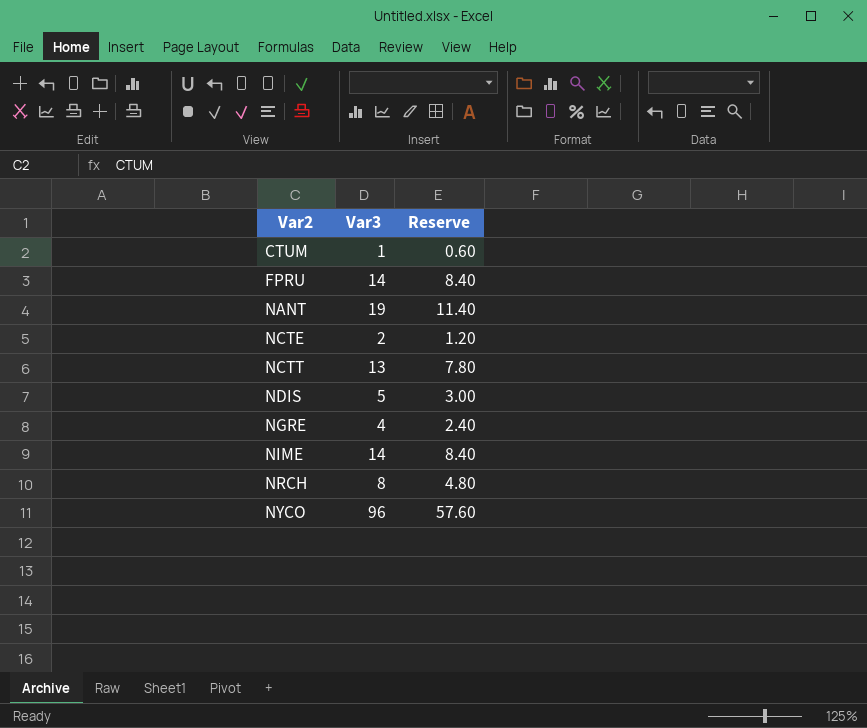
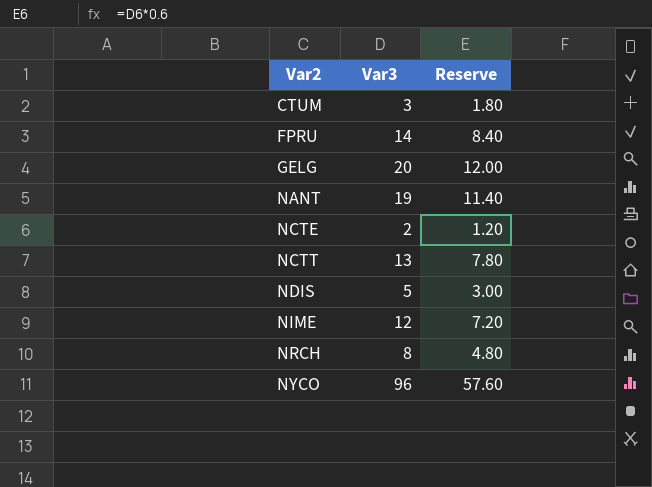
row NGRE: 4 | 2.40 -> none
CTUM | Var3: 1 -> 3
CTUM | Reserve: 0.60 -> 1.80
row GELG: none -> 20 | 12.00
NIME | Var3: 14 -> 12
NIME | Reserve: 8.40 -> 7.20

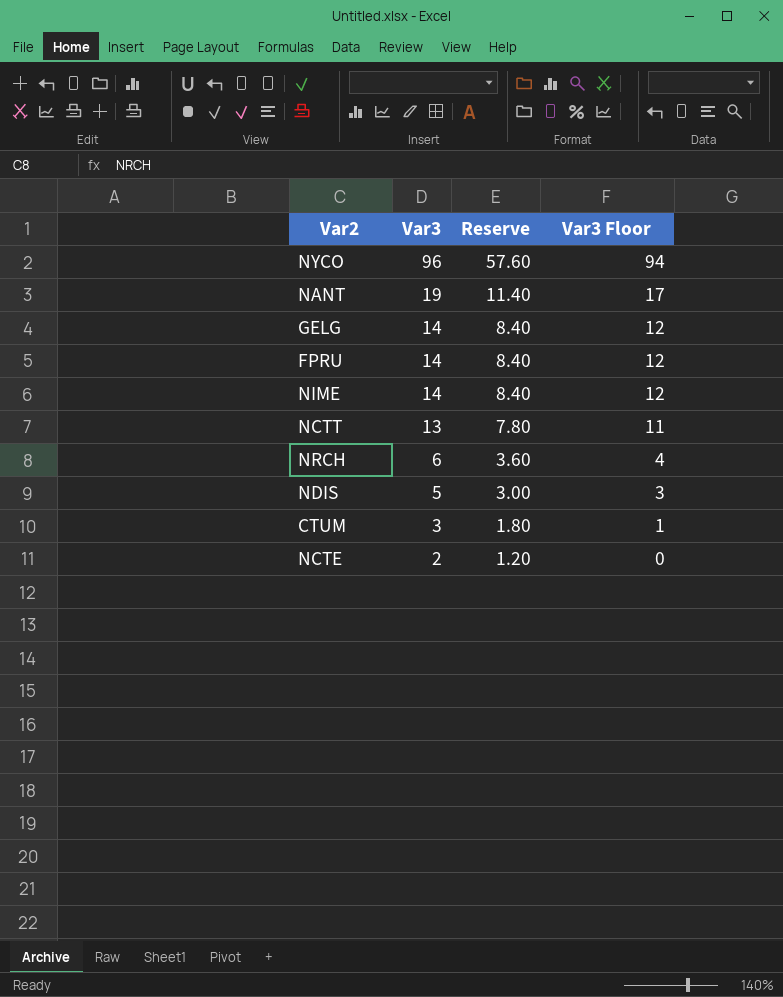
row order: Var2 ascending -> Var3 descending
column Var3 Floor | formula: none -> [Var3] - 2
GELG | Var3: 20 -> 14
GELG | Reserve: 12.00 -> 8.40
NIME | Var3: 12 -> 14
NIME | Reserve: 7.20 -> 8.40
NRCH | Var3: 8 -> 6
NRCH | Reserve: 4.80 -> 3.60

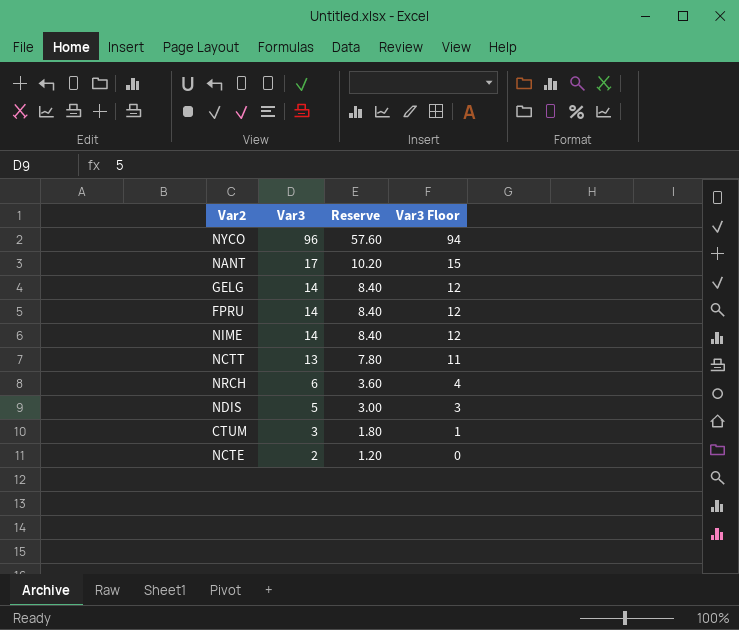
NANT | Var3: 19 -> 17
NANT | Reserve: 11.40 -> 10.20
NANT | Var3 Floor: 17 -> 15

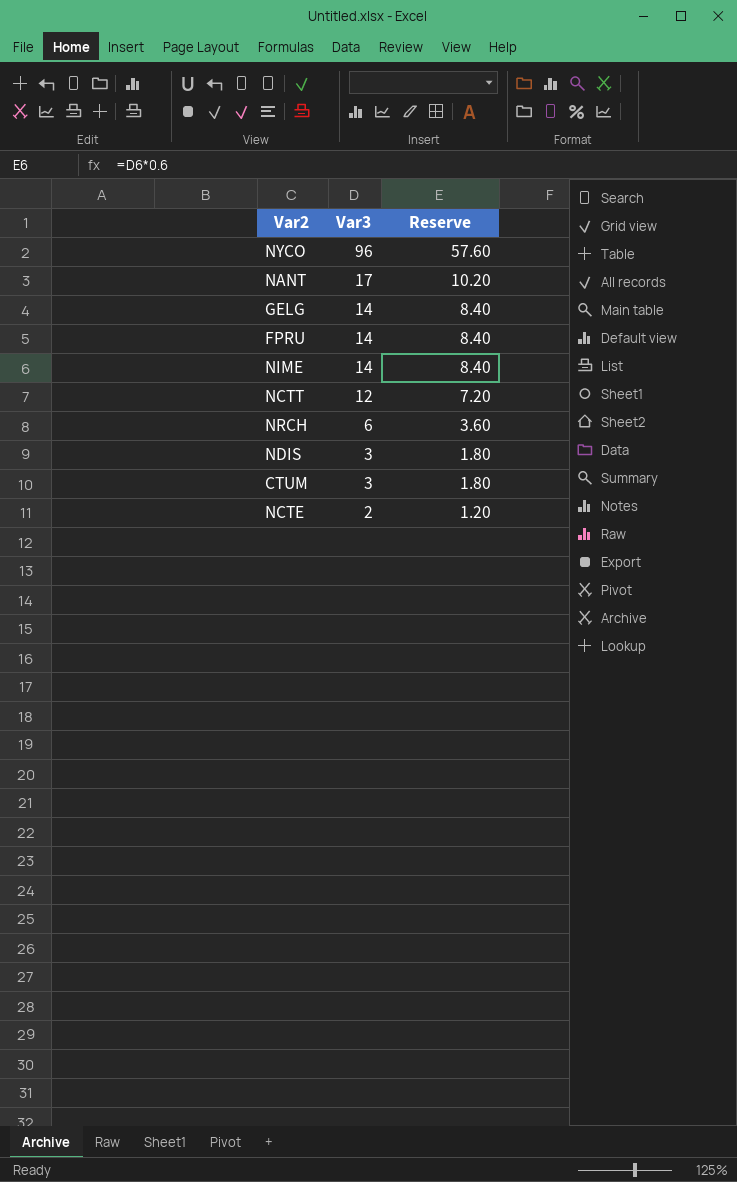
column Var3 Floor | formula: [Var3] - 2 -> none
NCTT | Var3: 13 -> 12
NCTT | Reserve: 7.80 -> 7.20
NDIS | Var3: 5 -> 3
NDIS | Reserve: 3.00 -> 1.80

